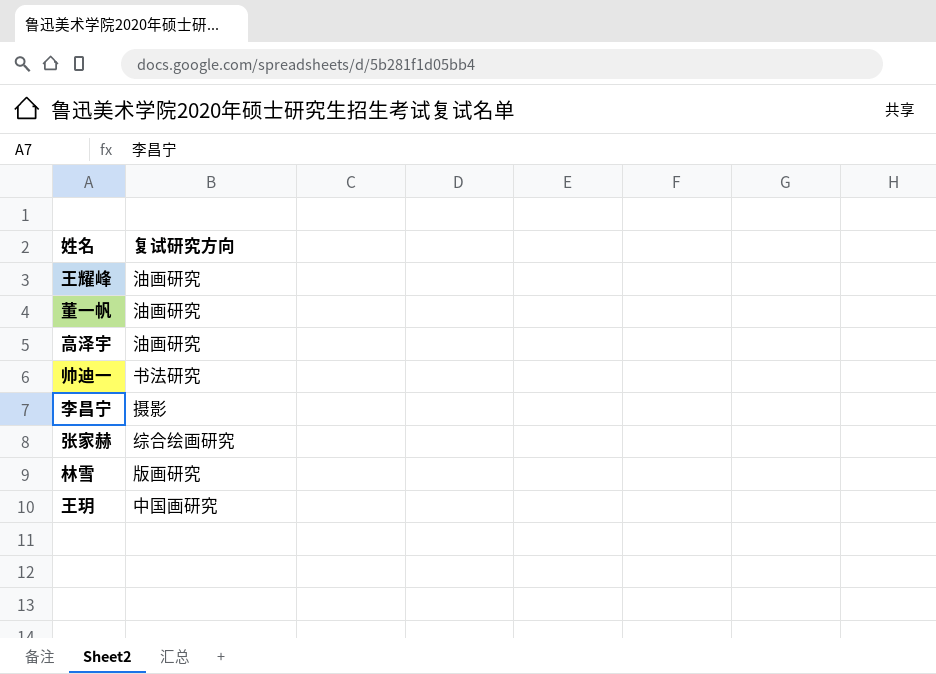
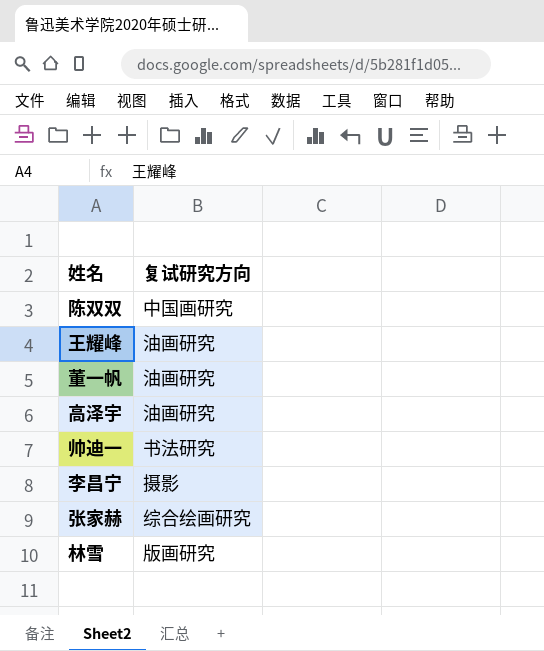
row 王玥: 中国画研究 -> none
row 陈双双: none -> 中国画研究

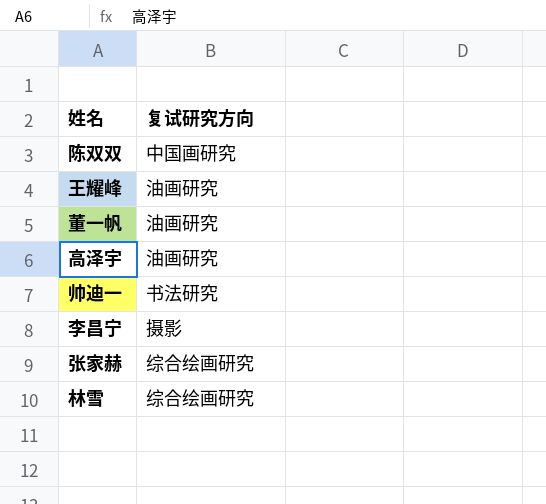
林雪 | 复试研究方向: 版画研究 -> 综合绘画研究

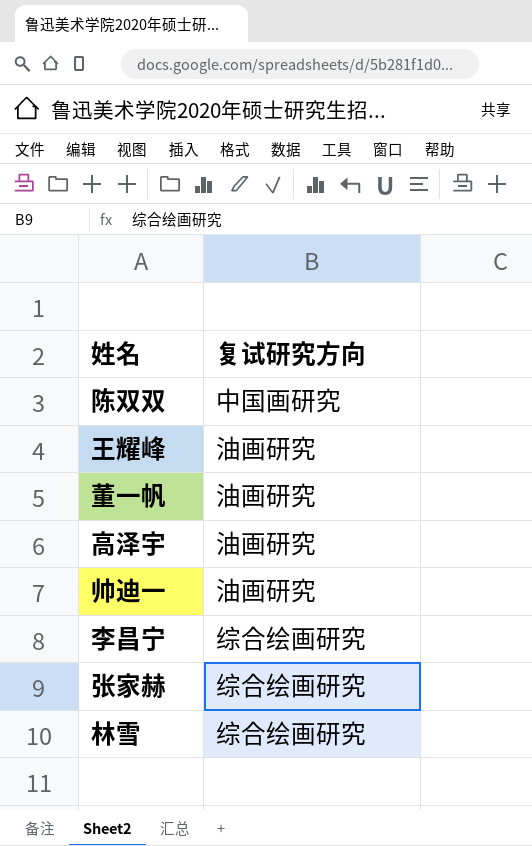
帅迪一 | 复试研究方向: 书法研究 -> 油画研究
李昌宁 | 复试研究方向: 摄影 -> 综合绘画研究

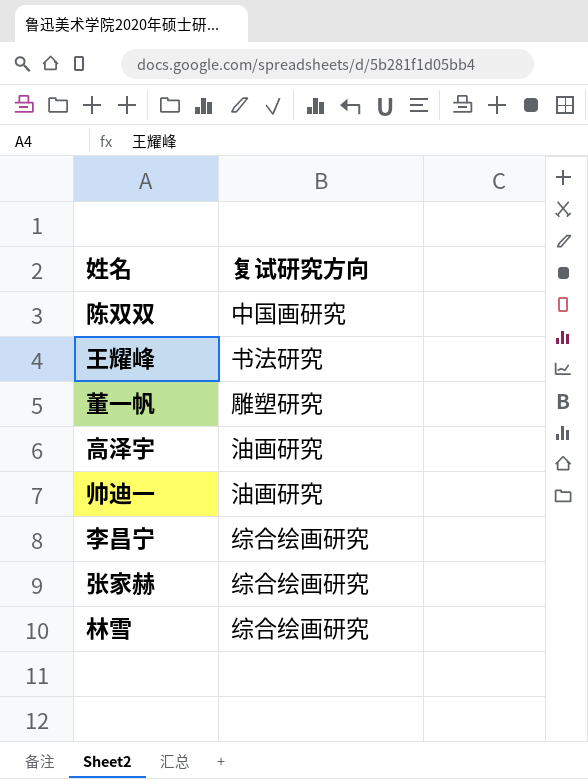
王耀峰 | 复试研究方向: 油画研究 -> 书法研究
董一帆 | 复试研究方向: 油画研究 -> 雕塑研究

